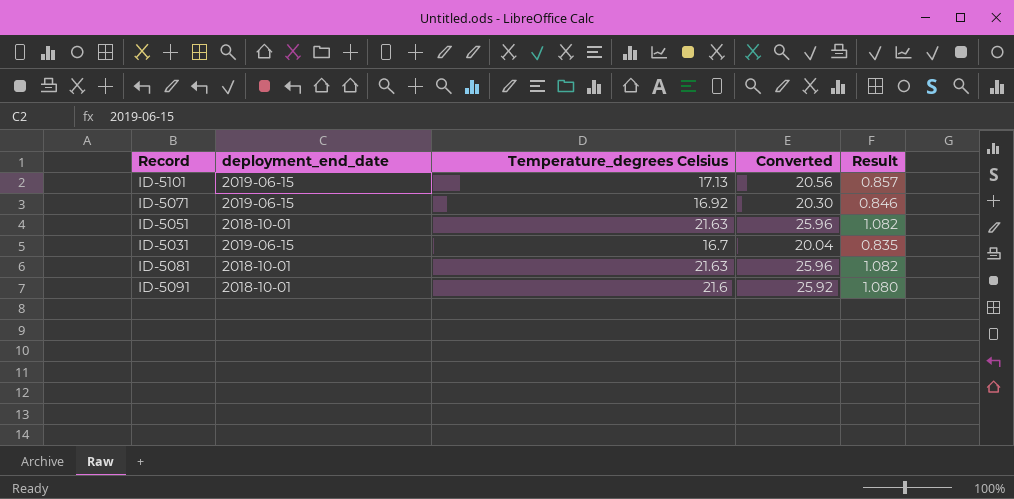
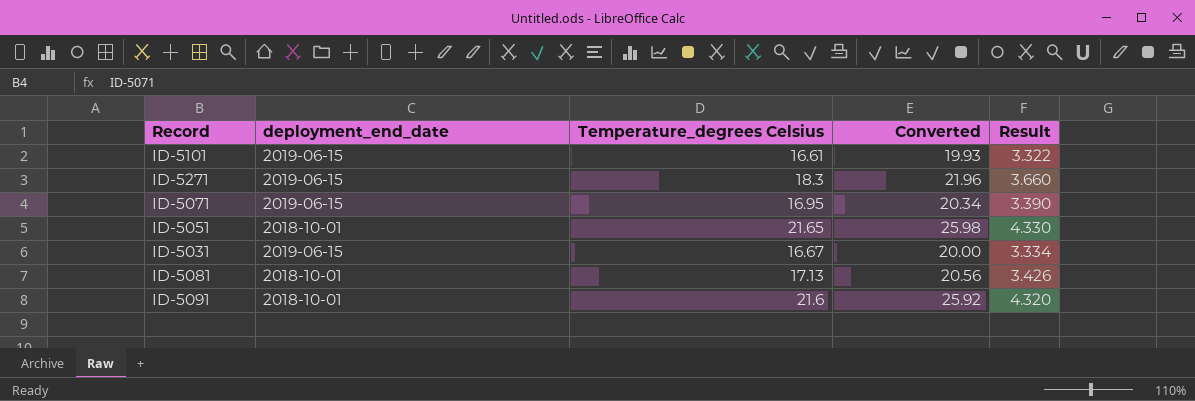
column Result | formula: [Temperature_degrees Celsius] * 0.05 -> [Temperature_degrees Celsius] * 0.2
ID-5101 | Temperature_degrees Celsius: 17.13 -> 16.61
ID-5101 | Converted: 20.56 -> 19.93
row ID-5271: none -> 2019-06-15 | 18.3 | 21.96 | 3.660
ID-5071 | Temperature_degrees Celsius: 16.92 -> 16.95
ID-5071 | Converted: 20.30 -> 20.34
ID-5051 | Temperature_degrees Celsius: 21.63 -> 21.65
ID-5051 | Converted: 25.96 -> 25.98
ID-5031 | Temperature_degrees Celsius: 16.7 -> 16.67
ID-5031 | Converted: 20.04 -> 20.00
ID-5081 | Temperature_degrees Celsius: 21.63 -> 17.13
ID-5081 | Converted: 25.96 -> 20.56

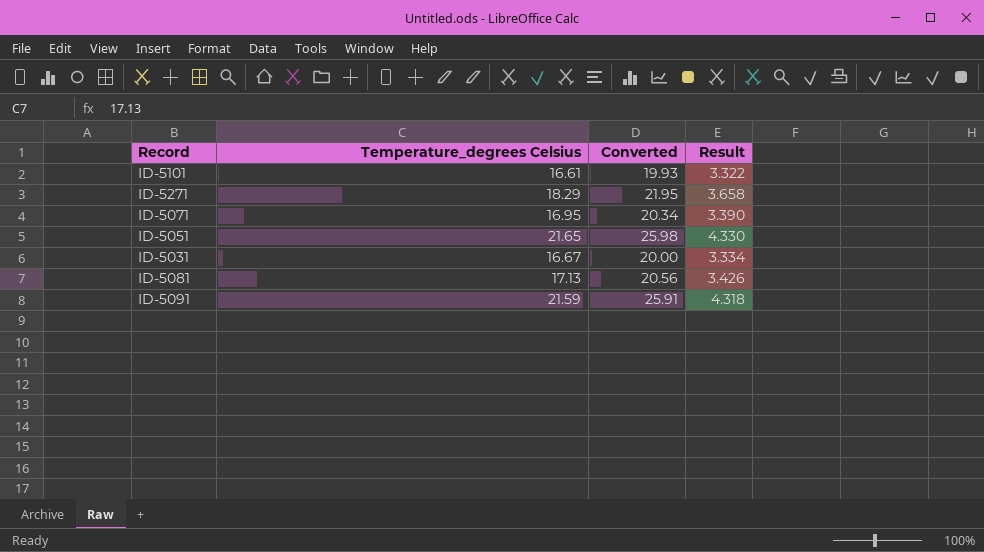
column deployment_end_date | position: 2 -> none
ID-5271 | Temperature_degrees Celsius: 18.3 -> 18.29
ID-5271 | Converted: 21.96 -> 21.95
ID-5271 | Result: 3.660 -> 3.658
ID-5091 | Temperature_degrees Celsius: 21.6 -> 21.59
ID-5091 | Converted: 25.92 -> 25.91
ID-5091 | Result: 4.320 -> 4.318

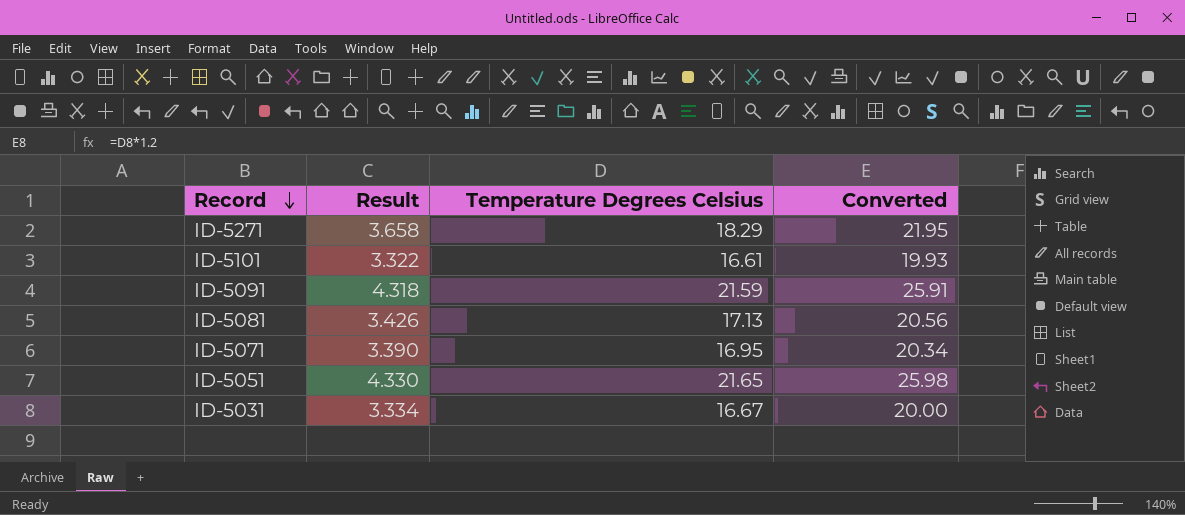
row order: none -> Record descending
column Result | position: 4 -> 2
column name: Temperature_degrees Celsius -> Temperature Degrees Celsius

